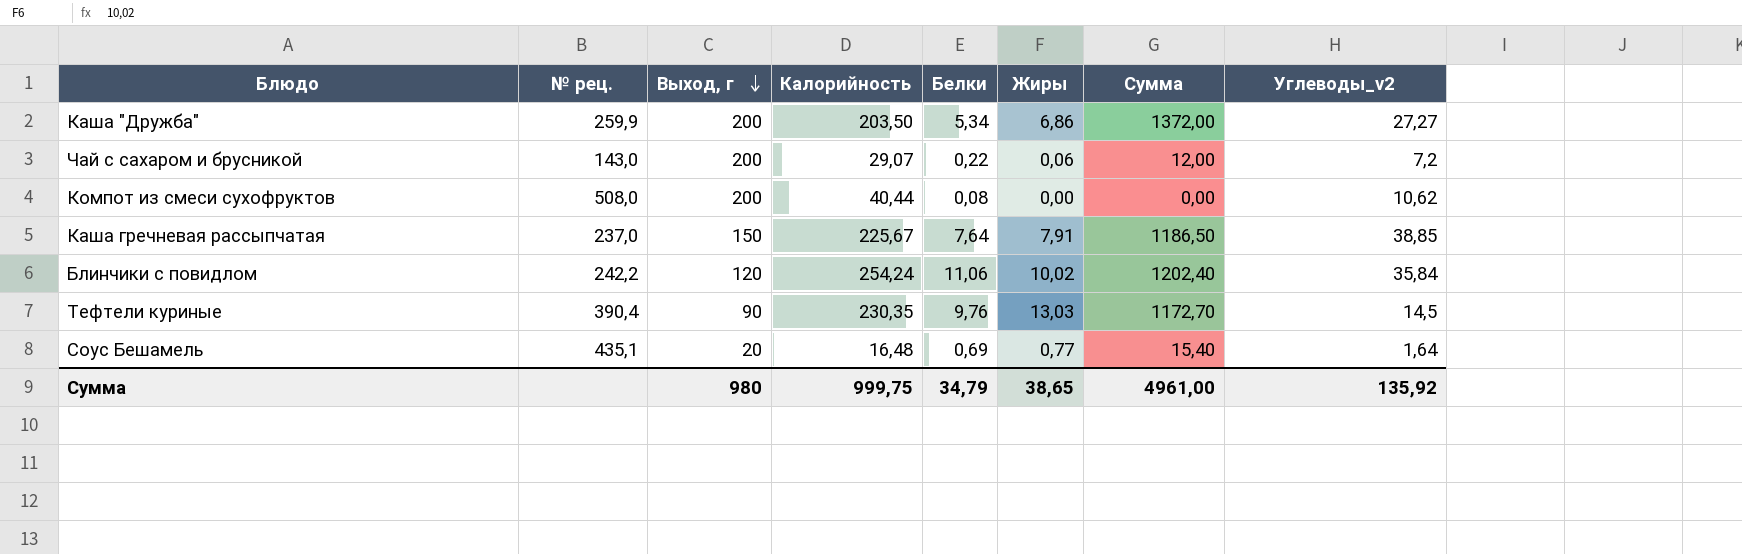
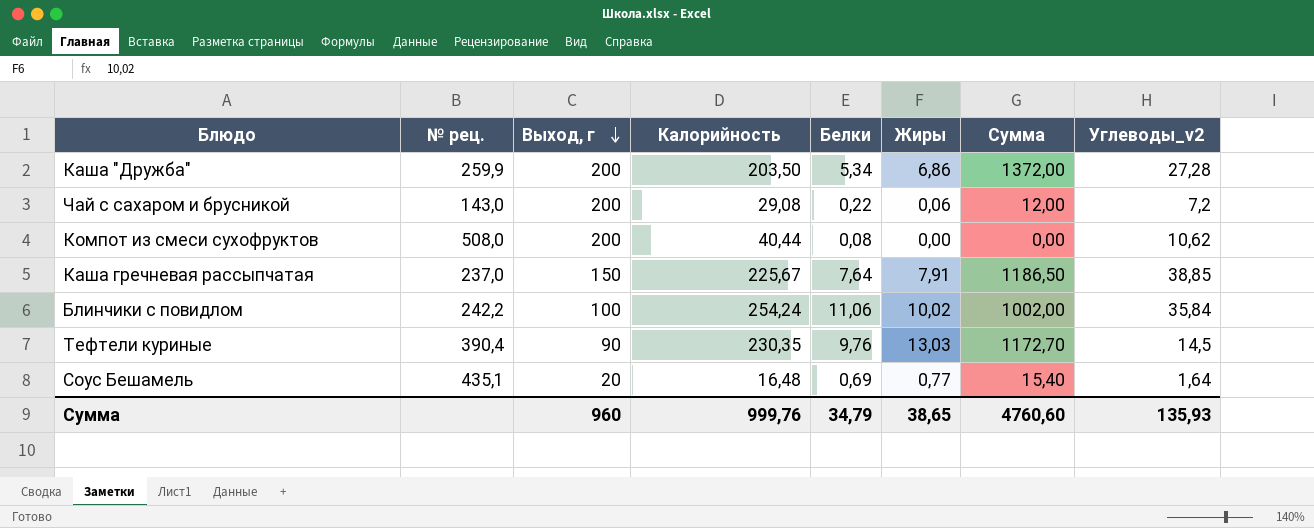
Каша "Дружба" | Углеводы_v2: 27,27 -> 27,28
Чай с сахаром и брусникой | Калорийность: 29,07 -> 29,08
Блинчики с повидлом | Выход, г: 120 -> 100
Блинчики с повидлом | Сумма: 1202,40 -> 1002,00
Сумма | Выход, г: 980 -> 960
Сумма | Калорийность: 999,75 -> 999,76
Сумма | Сумма: 4961,00 -> 4760,60
Сумма | Углеводы_v2: 135,92 -> 135,93

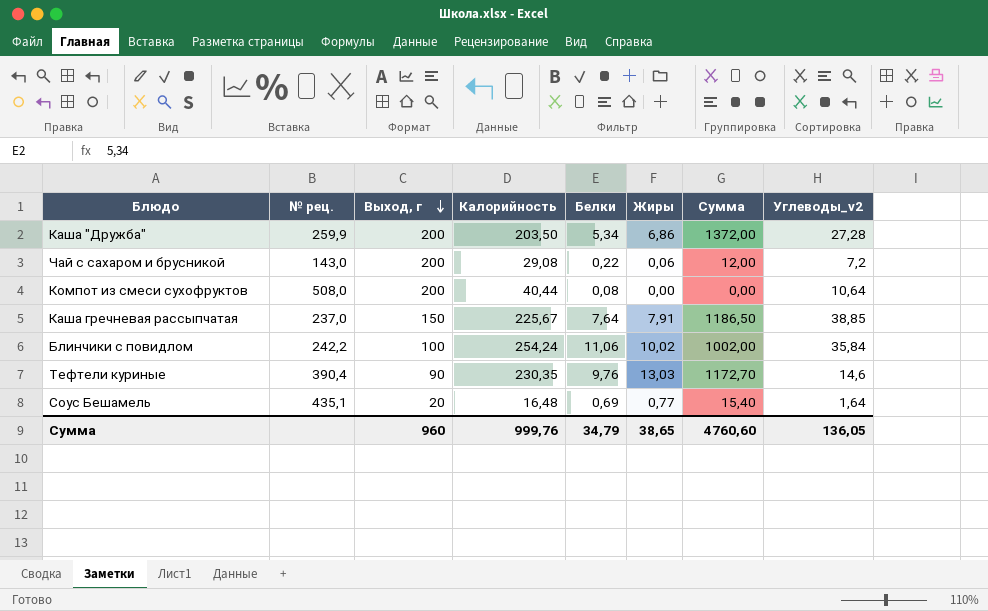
Компот из смеси сухофруктов | Углеводы_v2: 10,62 -> 10,64
Тефтели куриные | Углеводы_v2: 14,5 -> 14,6
Сумма | Углеводы_v2: 135,93 -> 136,05

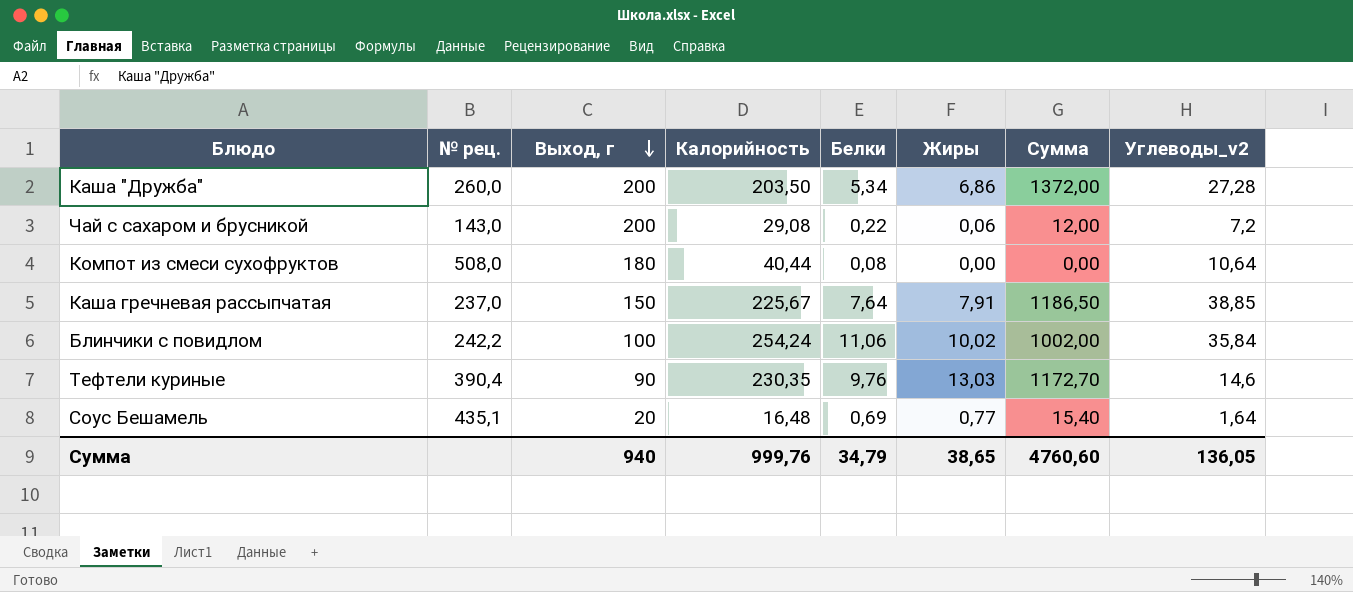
Каша "Дружба" | № рец.: 259,9 -> 260,0
Компот из смеси сухофруктов | Выход, г: 200 -> 180
Сумма | Выход, г: 960 -> 940

